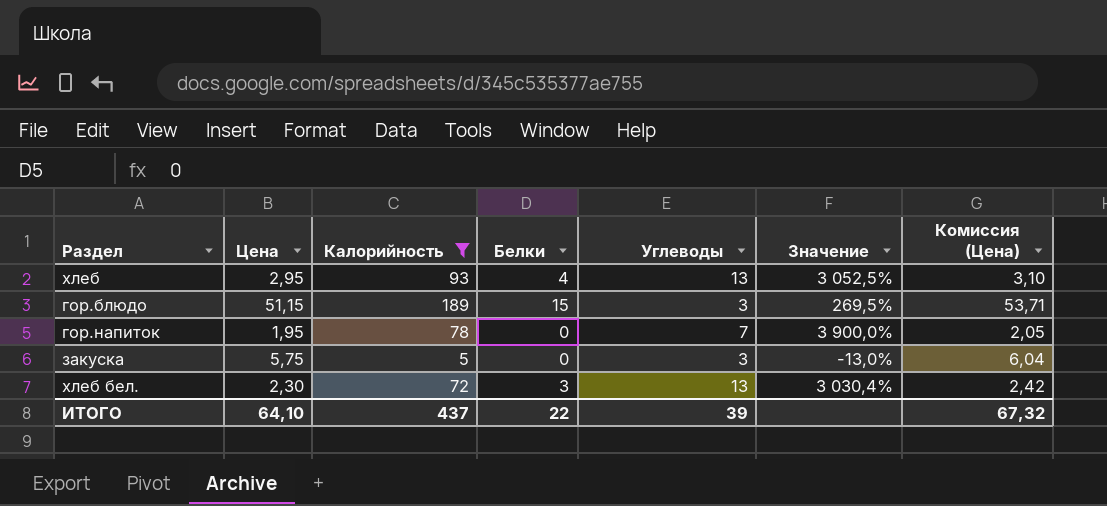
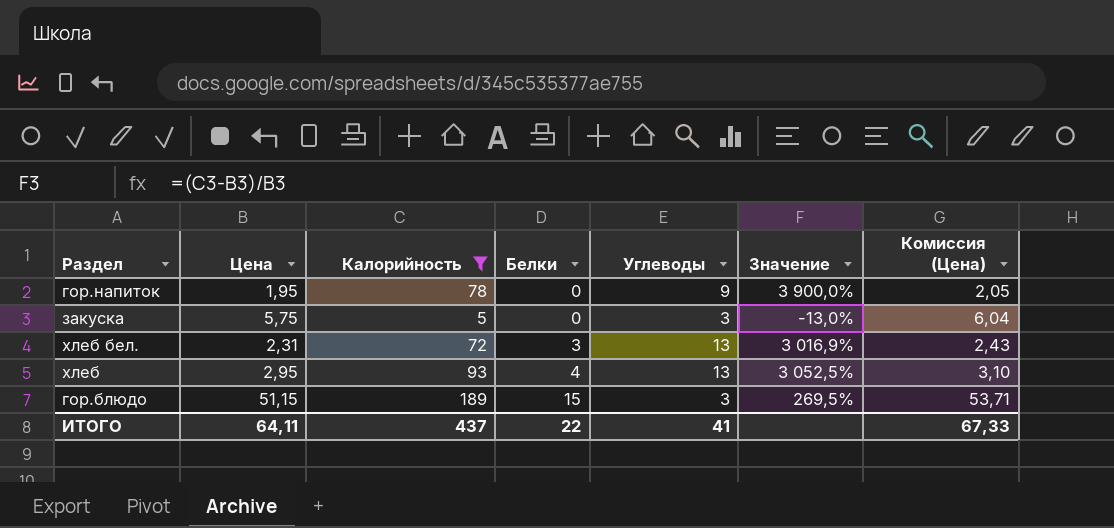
row order: none -> Белки ascending
гор.напиток | Углеводы: 7 -> 9
хлеб бел. | Цена: 2,30 -> 2,31
хлеб бел. | Значение: 3 030,4% -> 3 016,9%
хлеб бел. | Комиссия (Цена): 2,42 -> 2,43
ИТОГО | Цена: 64,10 -> 64,11
ИТОГО | Углеводы: 39 -> 41
ИТОГО | Комиссия (Цена): 67,32 -> 67,33

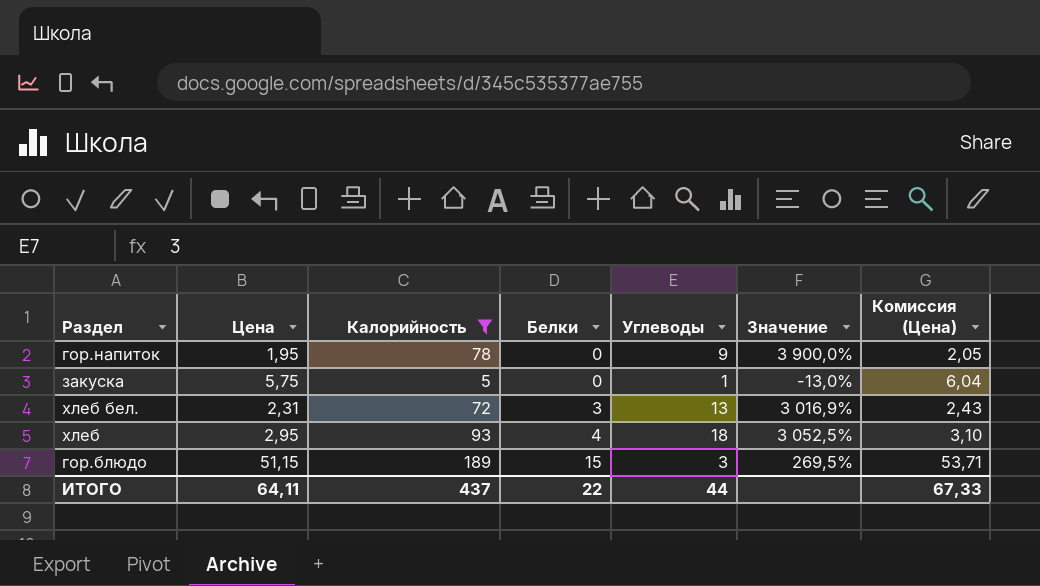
закуска | Углеводы: 3 -> 1
хлеб | Углеводы: 13 -> 18
ИТОГО | Углеводы: 41 -> 44

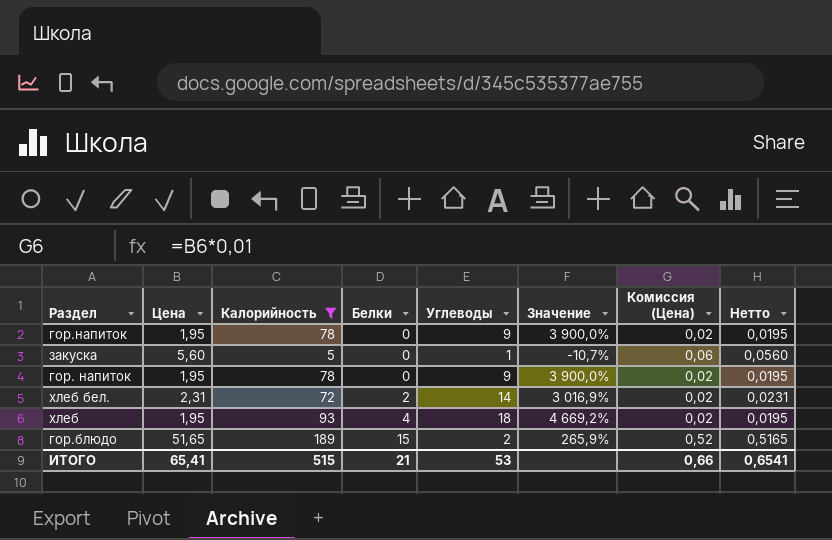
column Комиссия (Цена) | formula: [Цена] * 1,05 -> [Цена] * 0,01
column Нетто | formula: none -> [Цена] * 0,01
закуска | Цена: 5,75 -> 5,60
закуска | Значение: -13,0% -> -10,7%
row гор. напиток: none -> 1,95 | 78 | 0 | 9 | 3 900,0% | 0,02 | 0,0195
хлеб бел. | Белки: 3 -> 2
хлеб бел. | Углеводы: 13 -> 14
хлеб | Цена: 2,95 -> 1,95
хлеб | Значение: 3 052,5% -> 4 669,2%
гор.блюдо | Цена: 51,15 -> 51,65
гор.блюдо | Углеводы: 3 -> 2
гор.блюдо | Значение: 269,5% -> 265,9%
ИТОГО | Цена: 64,11 -> 65,41
ИТОГО | Калорийность: 437 -> 515
ИТОГО | Белки: 22 -> 21
ИТОГО | Углеводы: 44 -> 53
ИТОГО | Комиссия (Цена): 67,33 -> 0,66

